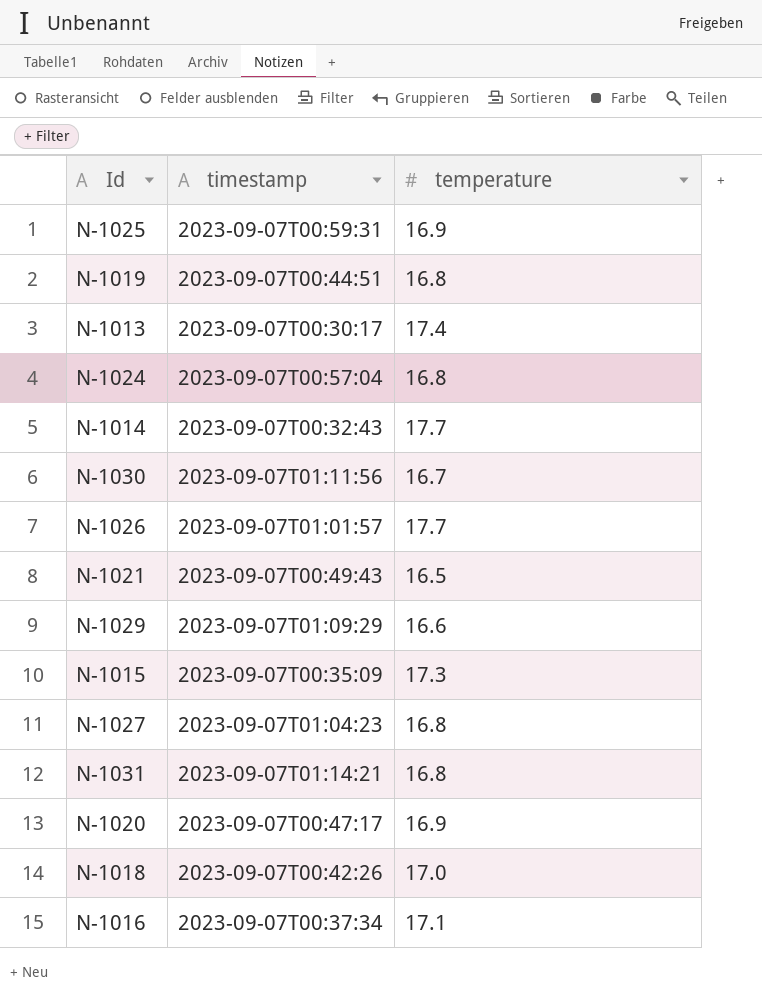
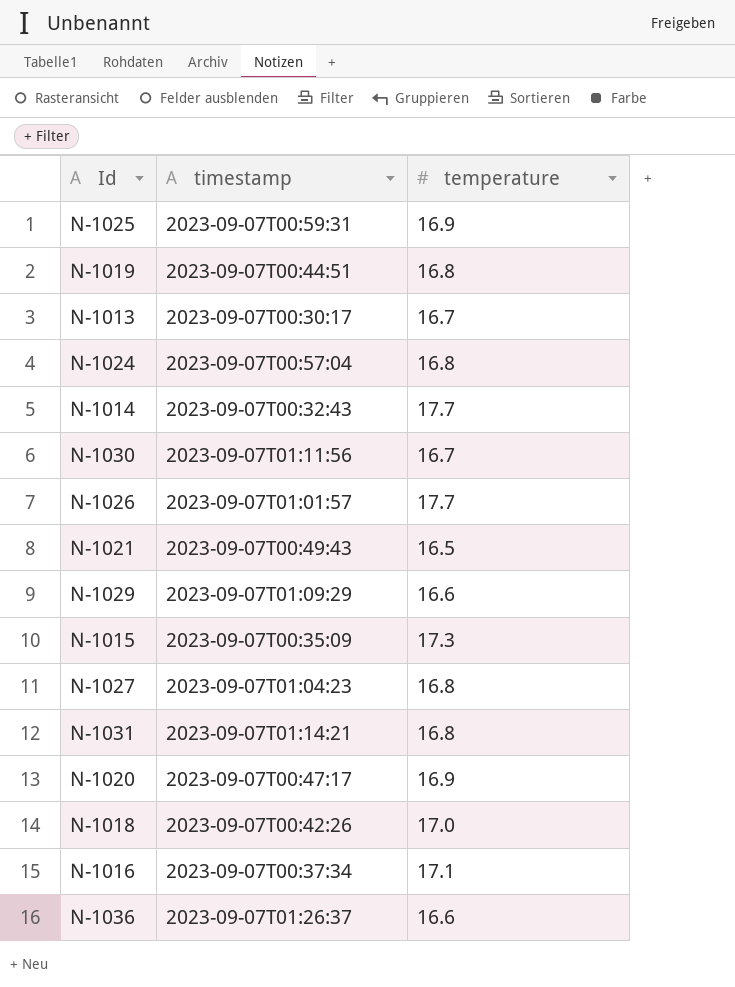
N-1013 | temperature: 17.4 -> 16.7
row N-1036: none -> 2023-09-07T01:26:37 | 16.6

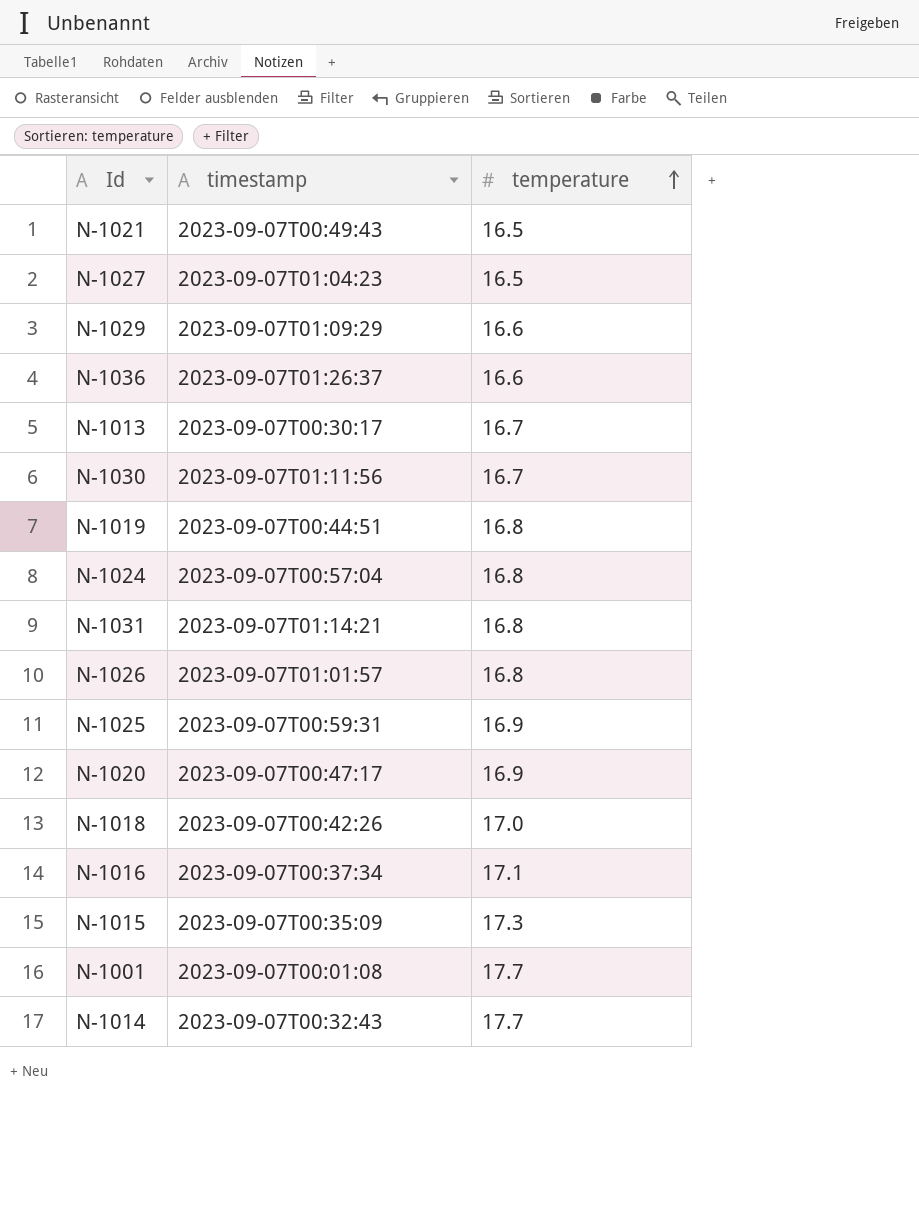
row order: none -> temperature ascending
N-1027 | temperature: 16.8 -> 16.5
N-1026 | temperature: 17.7 -> 16.8
row N-1001: none -> 2023-09-07T00:01:08 | 17.7

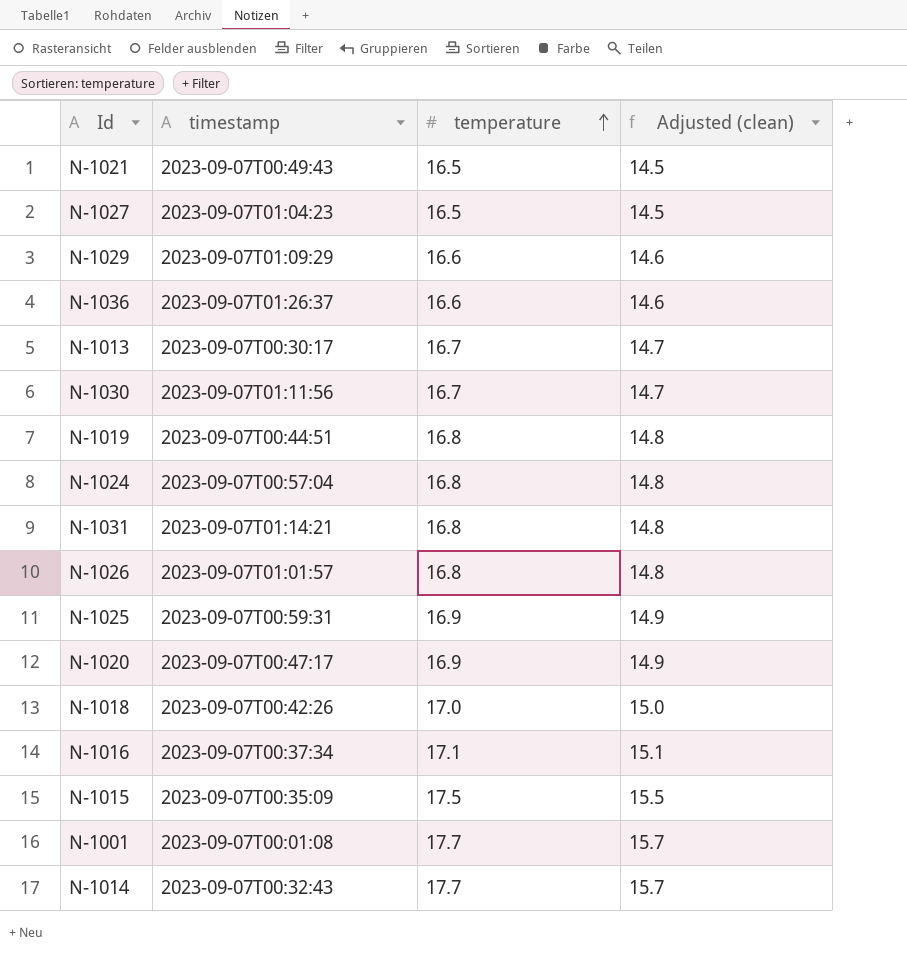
column Adjusted (clean) | formula: none -> [temperature] - 2
N-1015 | temperature: 17.3 -> 17.5

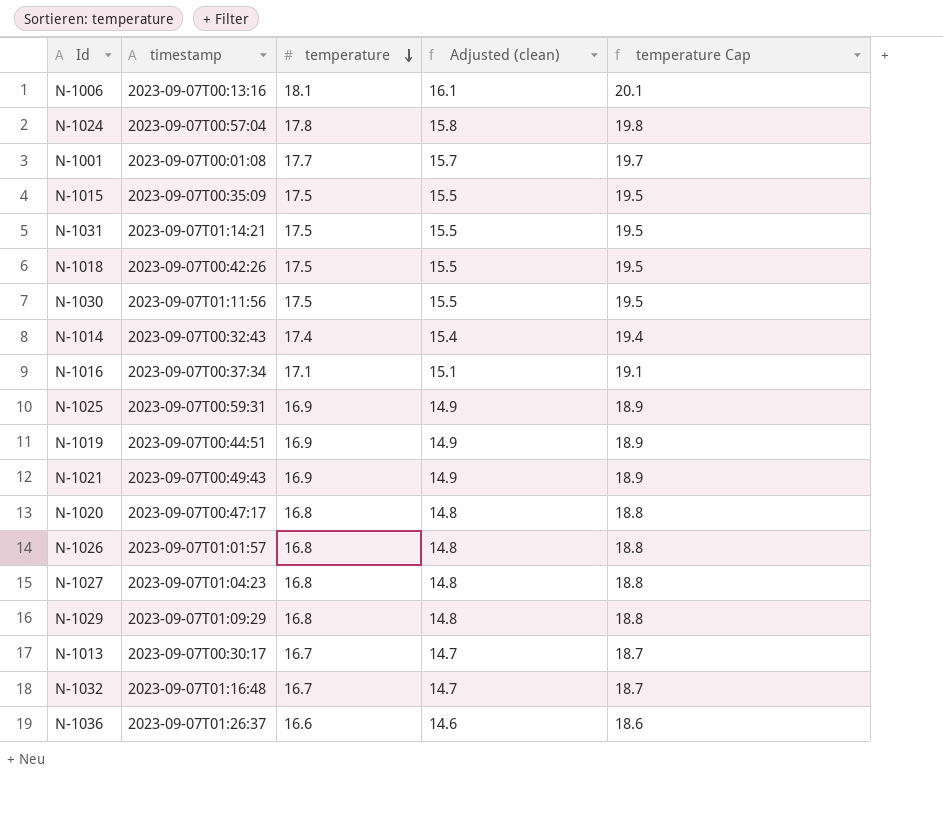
row order: temperature ascending -> temperature descending
column temperature Cap | formula: none -> [temperature] + 2
row N-1006: none -> 2023-09-07T00:13:16 | 18.1 | 16.1 | 20.1
N-1024 | temperature: 16.8 -> 17.8
N-1024 | Adjusted (clean): 14.8 -> 15.8
N-1031 | temperature: 16.8 -> 17.5
N-1031 | Adjusted (clean): 14.8 -> 15.5
N-1018 | temperature: 17.0 -> 17.5
N-1018 | Adjusted (clean): 15.0 -> 15.5
N-1030 | temperature: 16.7 -> 17.5
N-1030 | Adjusted (clean): 14.7 -> 15.5
N-1014 | temperature: 17.7 -> 17.4
N-1014 | Adjusted (clean): 15.7 -> 15.4
N-1019 | temperature: 16.8 -> 16.9
N-1019 | Adjusted (clean): 14.8 -> 14.9
N-1021 | temperature: 16.5 -> 16.9
N-1021 | Adjusted (clean): 14.5 -> 14.9
N-1020 | temperature: 16.9 -> 16.8
N-1020 | Adjusted (clean): 14.9 -> 14.8
N-1027 | temperature: 16.5 -> 16.8
N-1027 | Adjusted (clean): 14.5 -> 14.8
N-1029 | temperature: 16.6 -> 16.8
N-1029 | Adjusted (clean): 14.6 -> 14.8
row N-1032: none -> 2023-09-07T01:16:48 | 16.7 | 14.7 | 18.7

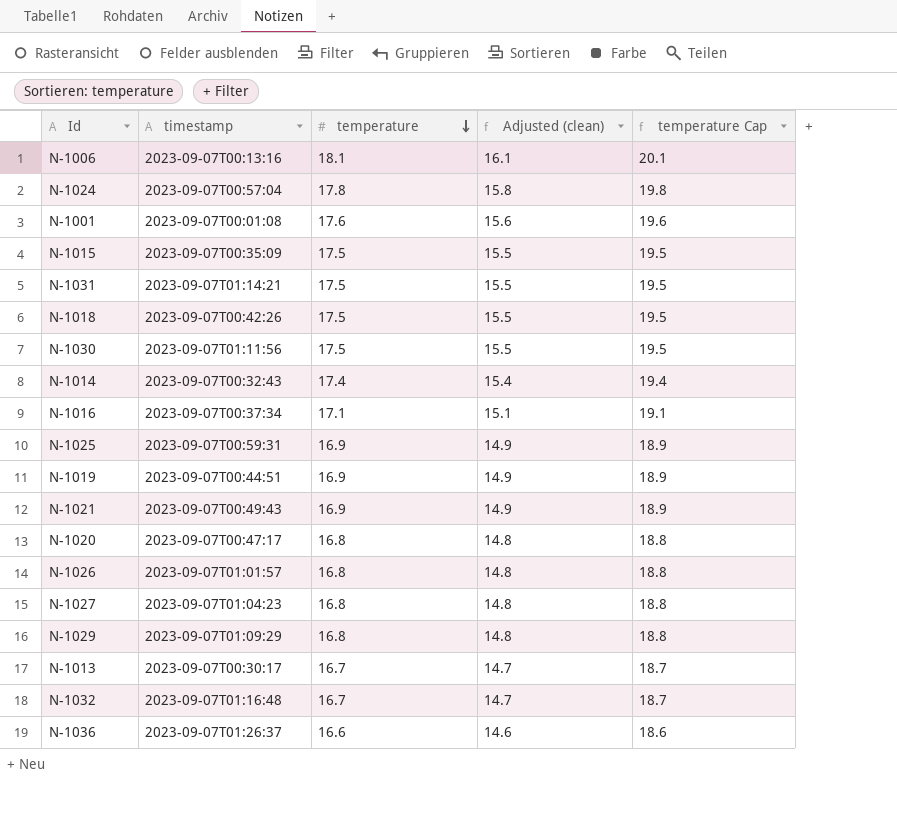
N-1001 | temperature: 17.7 -> 17.6
N-1001 | Adjusted (clean): 15.7 -> 15.6
N-1001 | temperature Cap: 19.7 -> 19.6

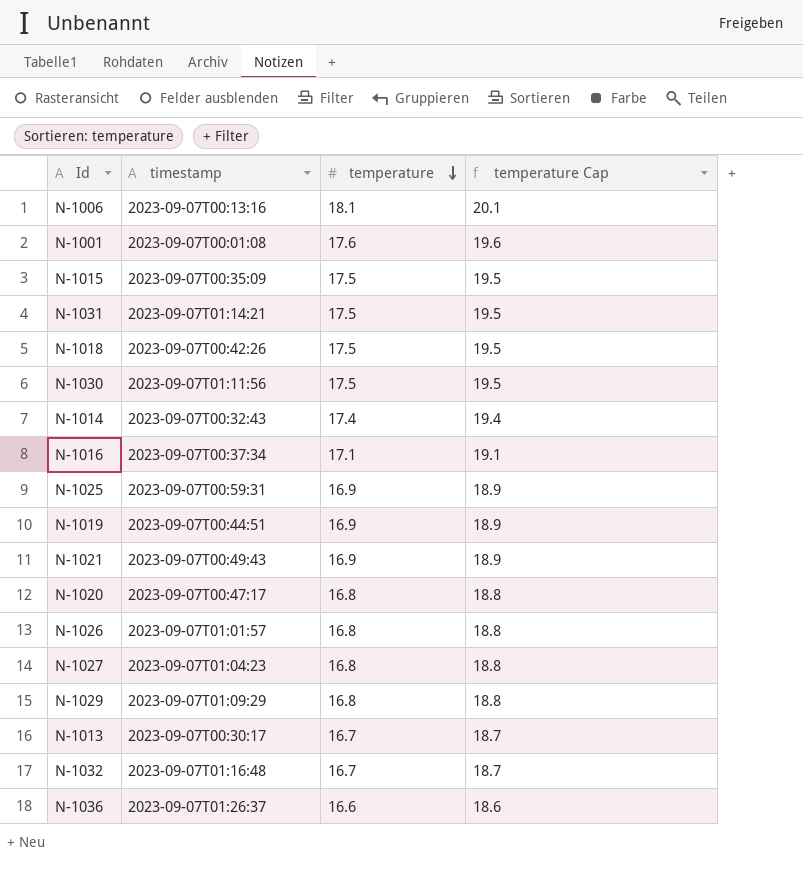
column Adjusted (clean) | formula: [temperature] - 2 -> none
row N-1024: 2023-09-07T00:57:04 | 17.8 | 15.8 | 19.8 -> none

